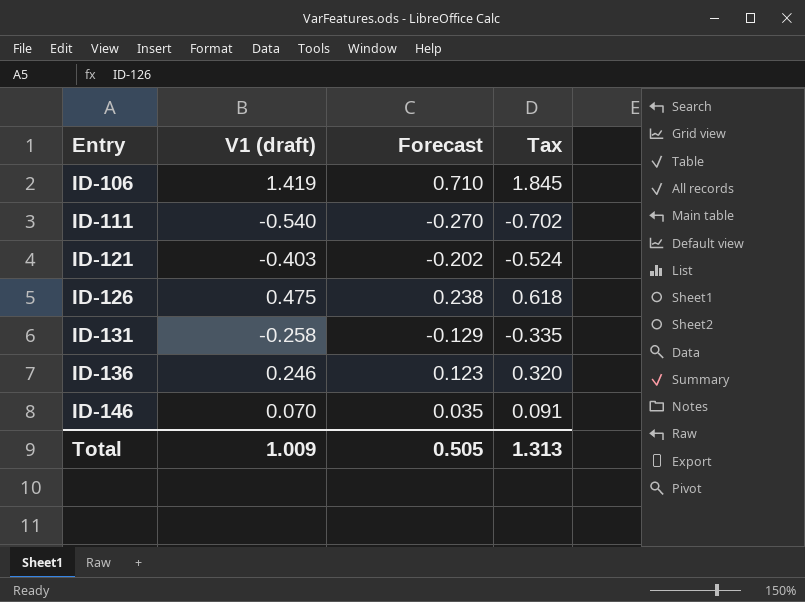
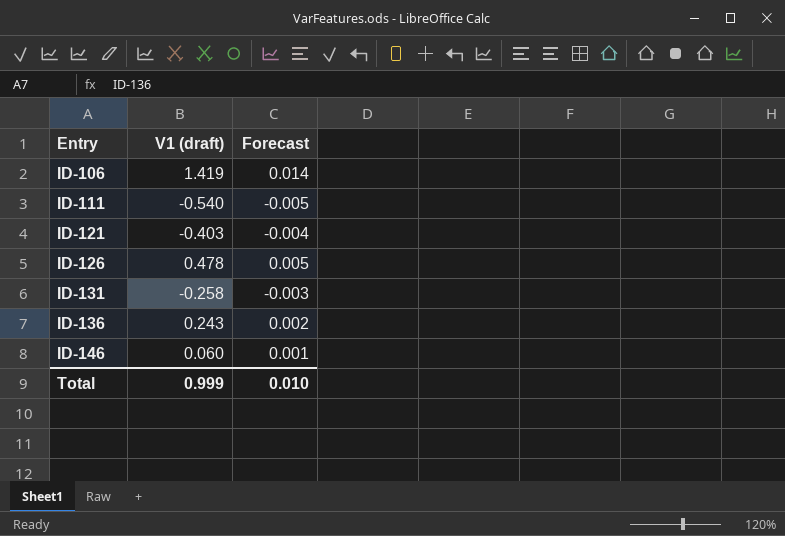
column Tax | formula: [V1 (draft)] * 1.3 -> none
column Forecast | formula: [V1 (draft)] * 0.5 -> [V1 (draft)] * 0.01
ID-126 | V1 (draft): 0.475 -> 0.478
ID-136 | V1 (draft): 0.246 -> 0.243
ID-146 | V1 (draft): 0.070 -> 0.060
Total | V1 (draft): 1.009 -> 0.999
Total | Forecast: 0.505 -> 0.010

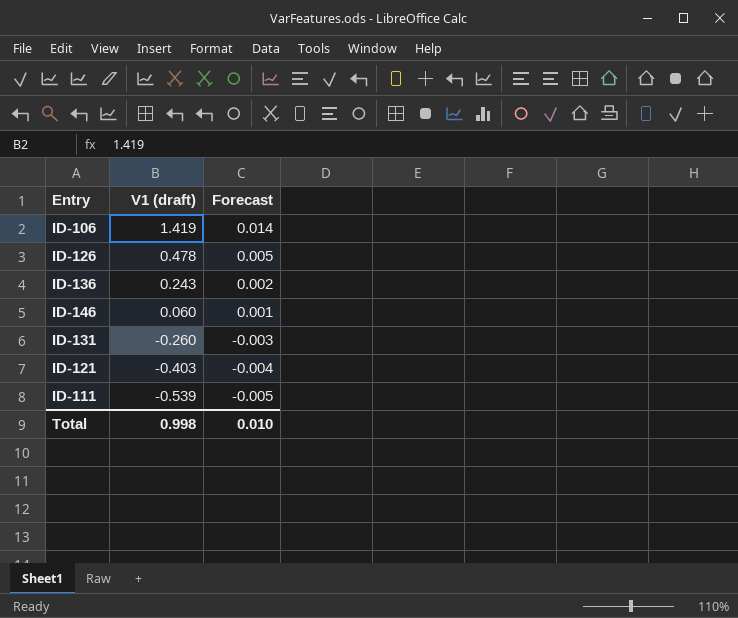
row order: Entry ascending -> V1 (draft) descending
ID-131 | V1 (draft): -0.258 -> -0.260
ID-111 | V1 (draft): -0.540 -> -0.539
Total | V1 (draft): 0.999 -> 0.998

